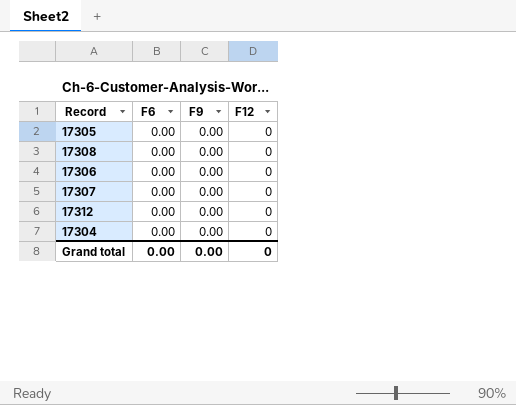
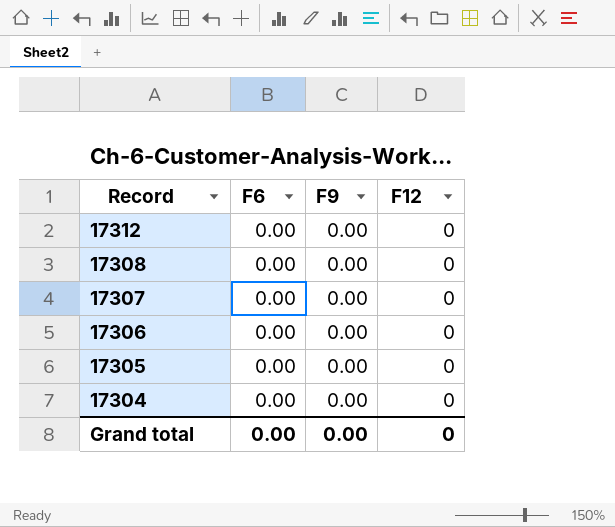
row order: none -> Record descending

